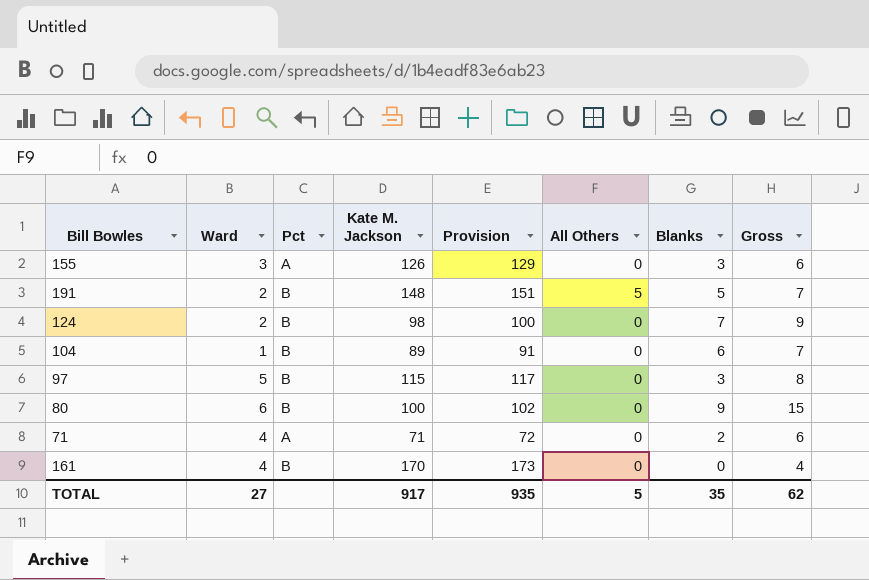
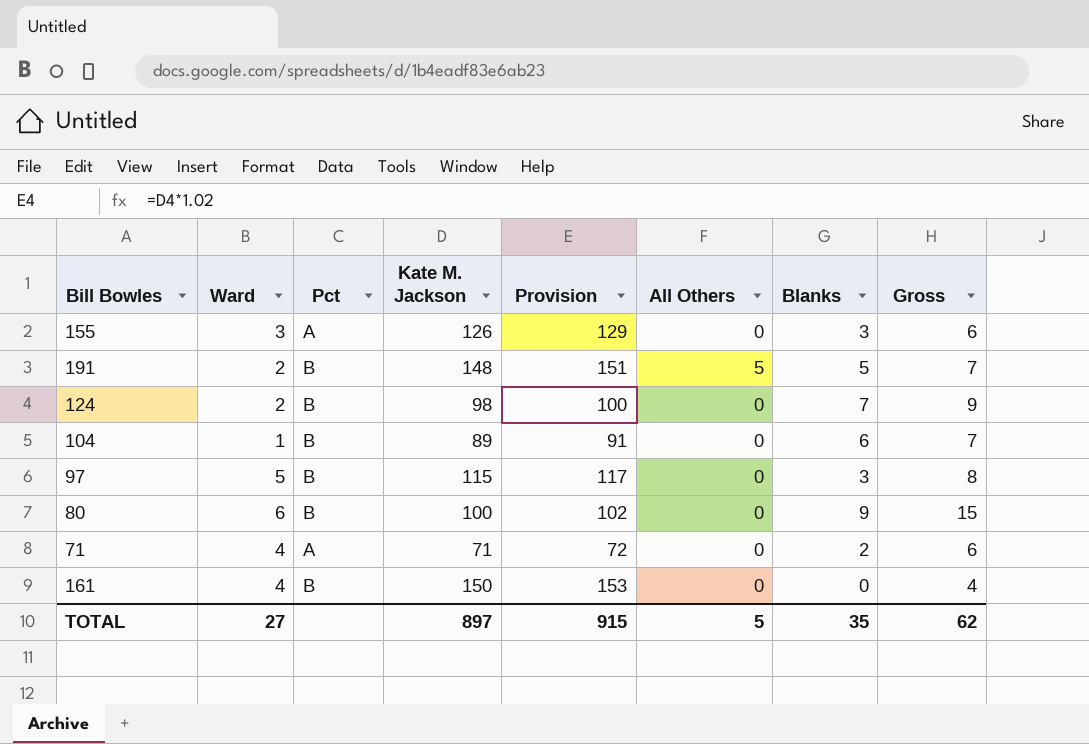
161 | Kate M. Jackson: 170 -> 150
161 | Provision: 173 -> 153
TOTAL | Kate M. Jackson: 917 -> 897
TOTAL | Provision: 935 -> 915

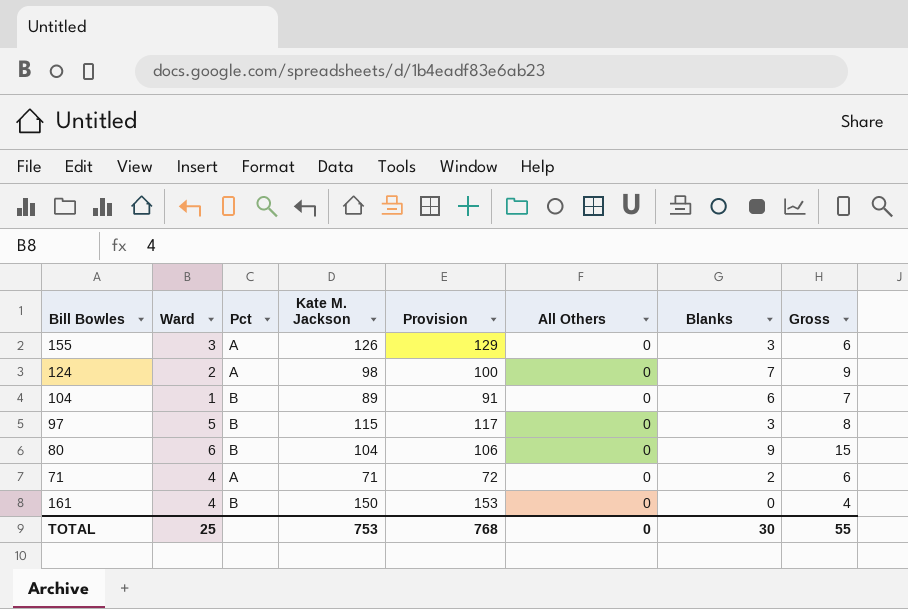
row 191: 2 | B | 148 | 151 | 5 | 5 | 7 -> none
124 | Pct: B -> A
80 | Kate M. Jackson: 100 -> 104
80 | Provision: 102 -> 106
TOTAL | Ward: 27 -> 25
TOTAL | Kate M. Jackson: 897 -> 753
TOTAL | Provision: 915 -> 768
TOTAL | All Others: 5 -> 0
TOTAL | Blanks: 35 -> 30
TOTAL | Gross: 62 -> 55

